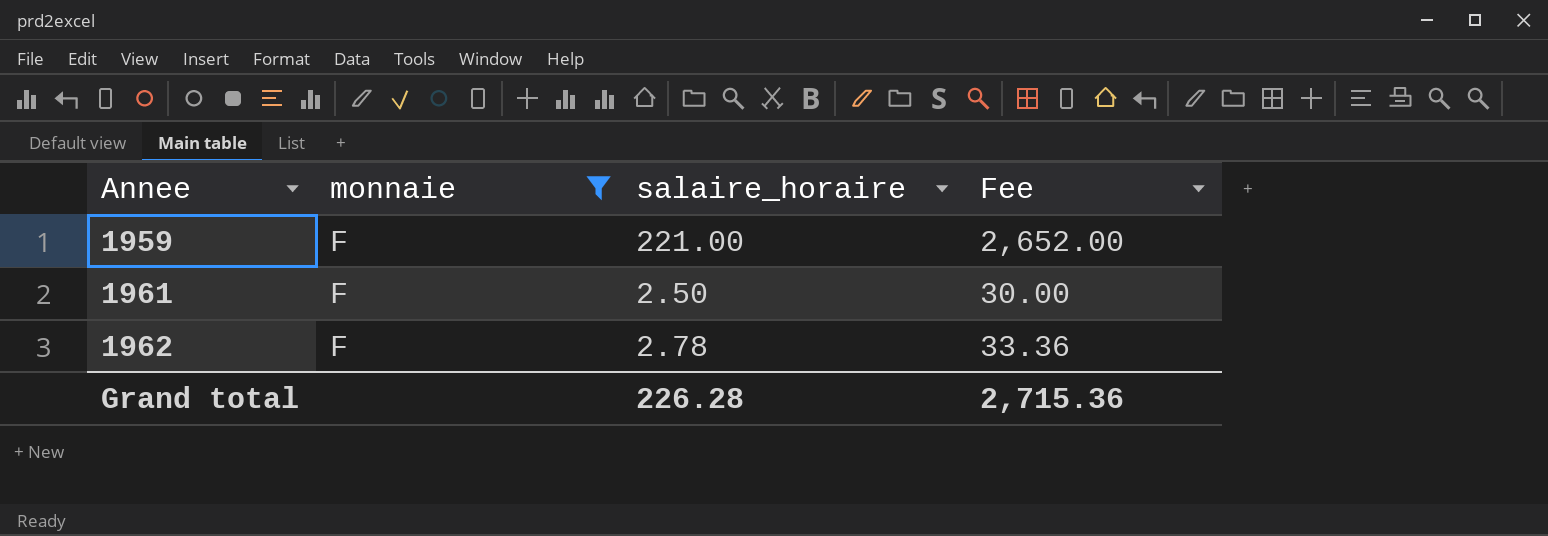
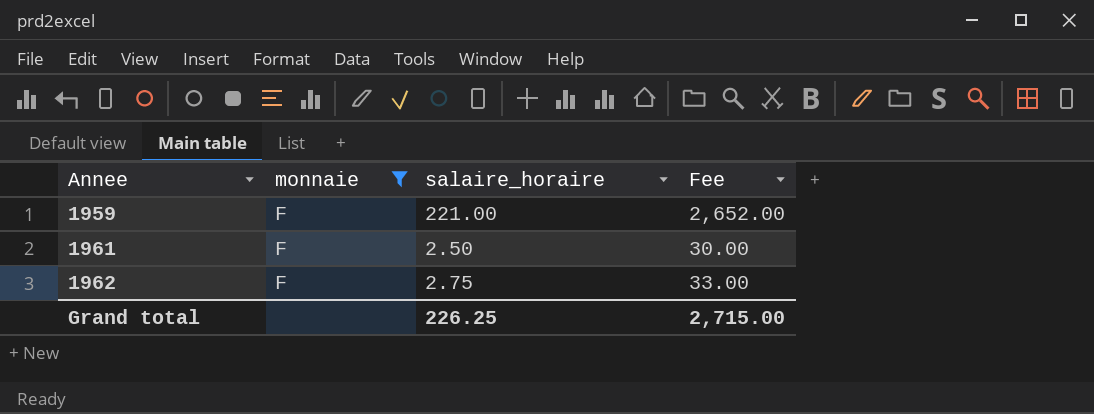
1962 | salaire_horaire: 2.78 -> 2.75
1962 | Fee: 33.36 -> 33.00
Grand total | salaire_horaire: 226.28 -> 226.25
Grand total | Fee: 2,715.36 -> 2,715.00

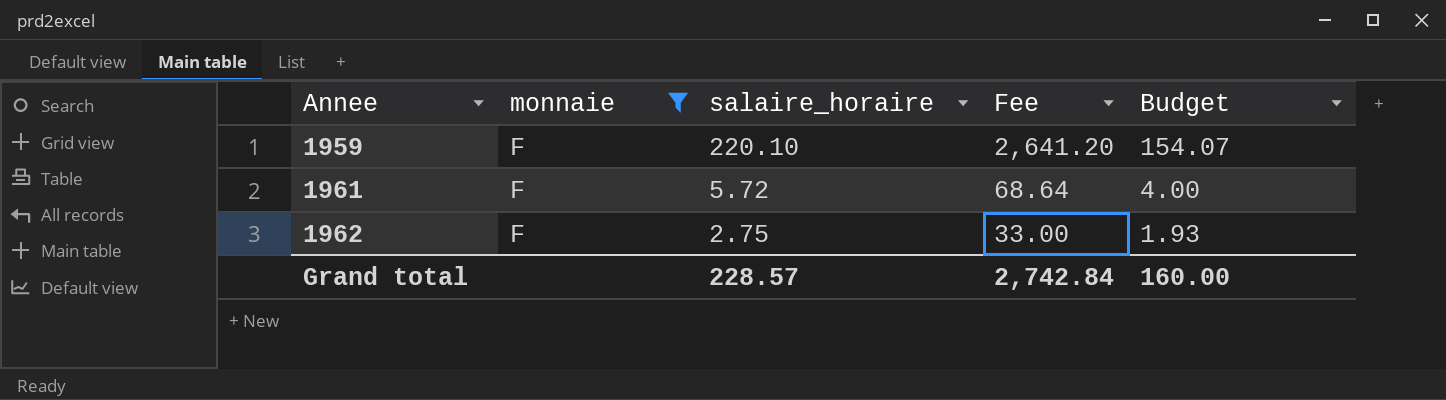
column Budget | formula: none -> [salaire_horaire] * 0.7
1959 | salaire_horaire: 221.00 -> 220.10
1959 | Fee: 2,652.00 -> 2,641.20
1961 | salaire_horaire: 2.50 -> 5.72
1961 | Fee: 30.00 -> 68.64
Grand total | salaire_horaire: 226.25 -> 228.57
Grand total | Fee: 2,715.00 -> 2,742.84

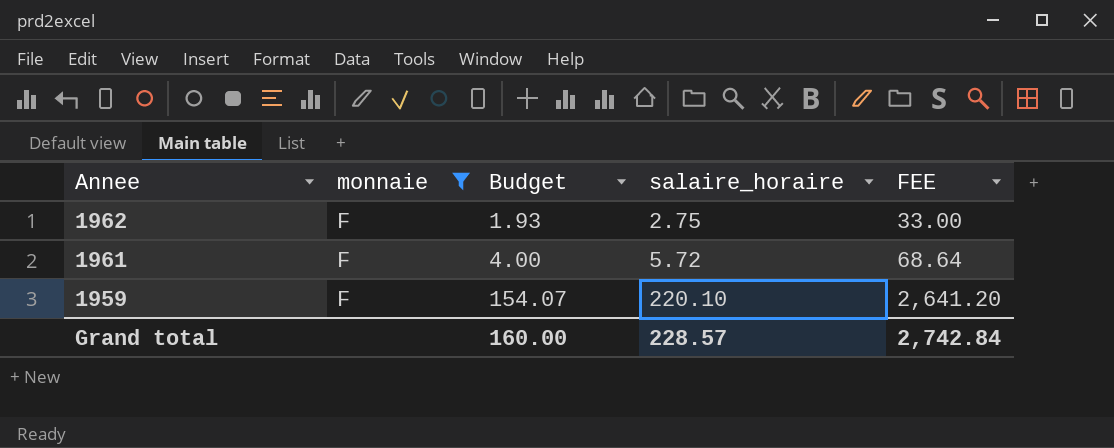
row order: Annee ascending -> Annee descending
column Budget | position: 5 -> 3
column name: Fee -> FEE

